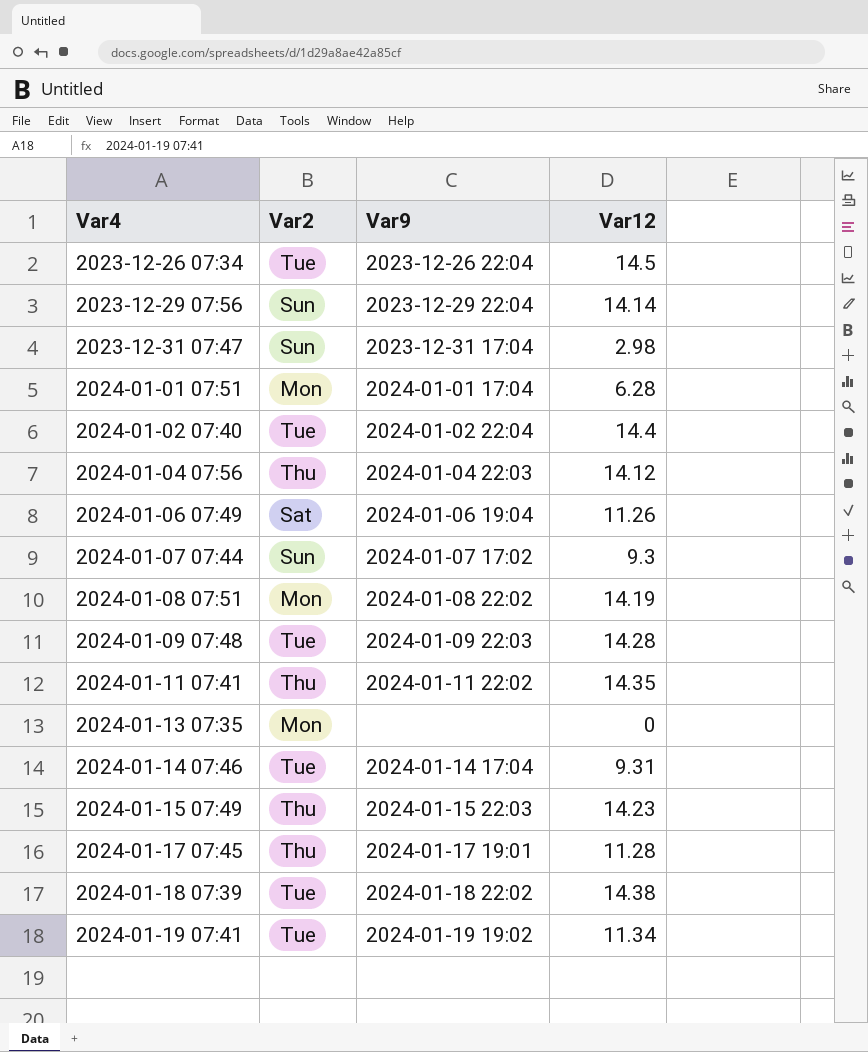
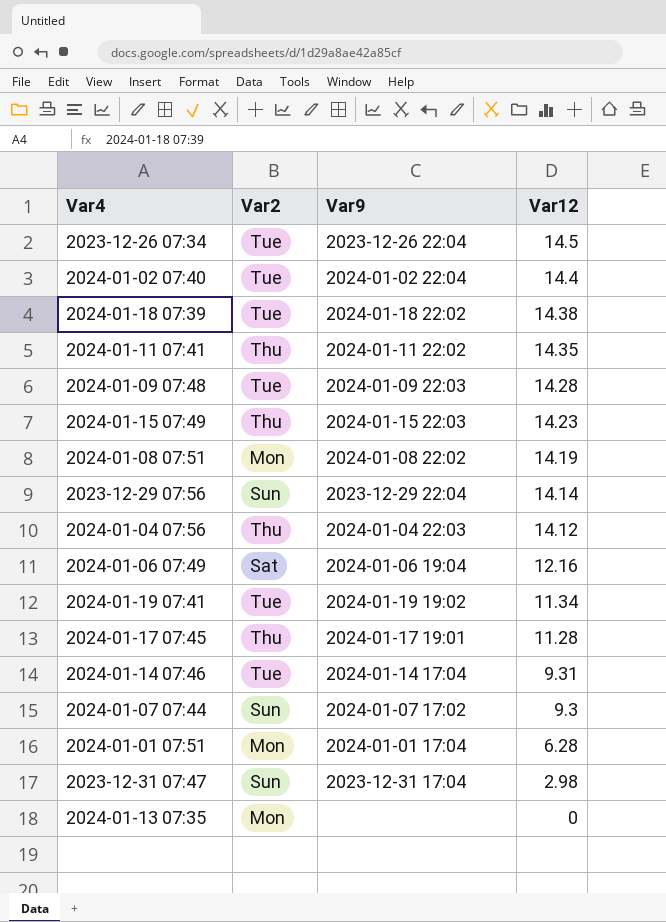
row order: Var4 ascending -> Var12 descending
2024-01-06 07:49 | Var12: 11.26 -> 12.16

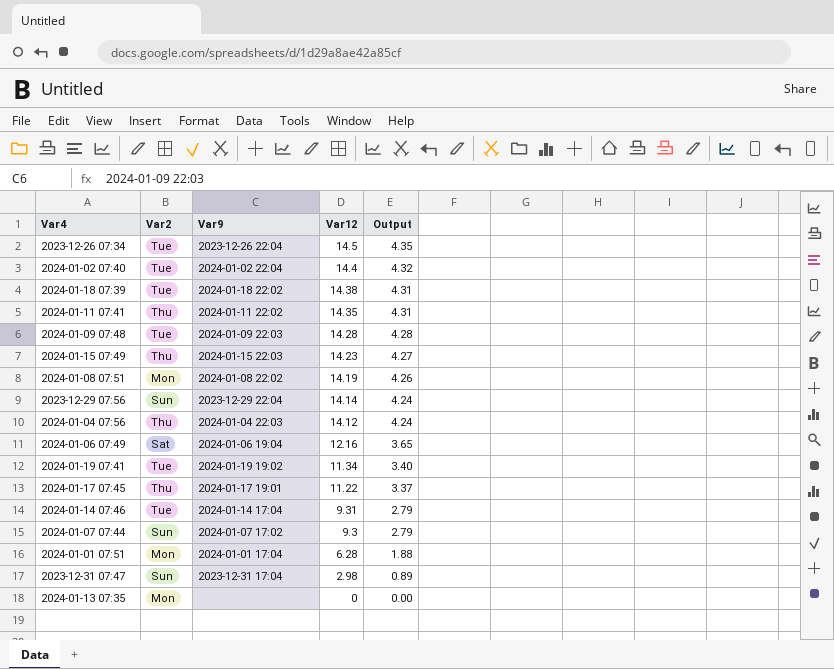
column Output | formula: none -> [Var12] * 0.3
2024-01-17 07:45 | Var12: 11.28 -> 11.22

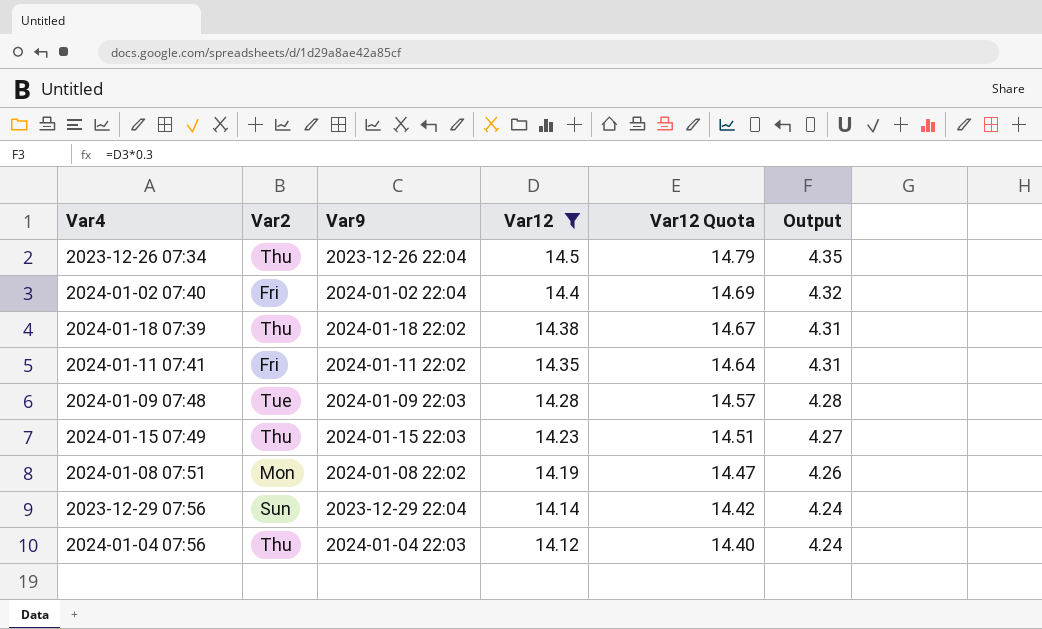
filter: none -> Var12 >= 14.12
column Var12 Quota | formula: none -> [Var12] * 1.02
2023-12-26 07:34 | Var2: Tue -> Thu
2024-01-02 07:40 | Var2: Tue -> Fri
2024-01-18 07:39 | Var2: Tue -> Thu
2024-01-11 07:41 | Var2: Thu -> Fri

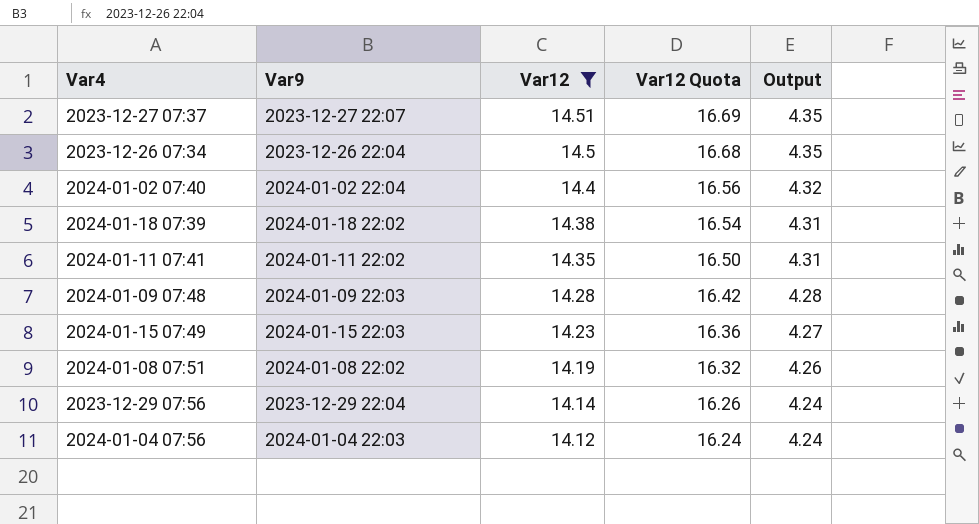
column Var2 | position: 2 -> none
column Var12 Quota | formula: [Var12] * 1.02 -> [Var12] * 1.15
row 2023-12-27 07:37: none -> 2023-12-27 22:07 | 14.51 | 16.69 | 4.35

